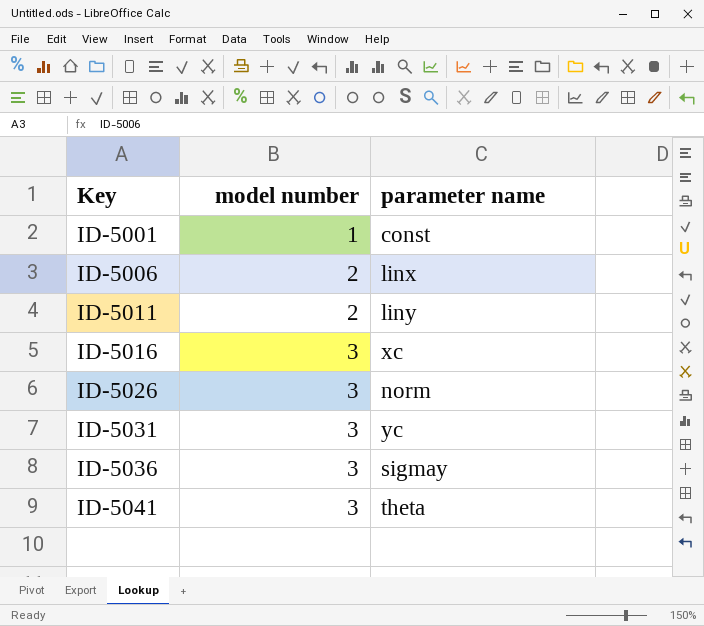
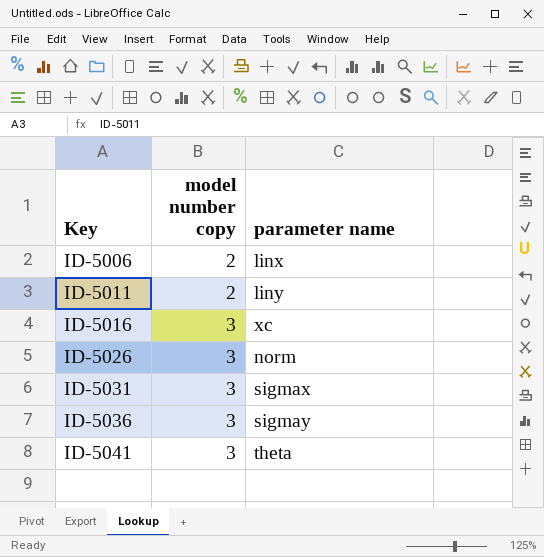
column name: model number -> model number copy
row ID-5001: 1 | const -> none
ID-5031 | parameter name: yc -> sigmax

